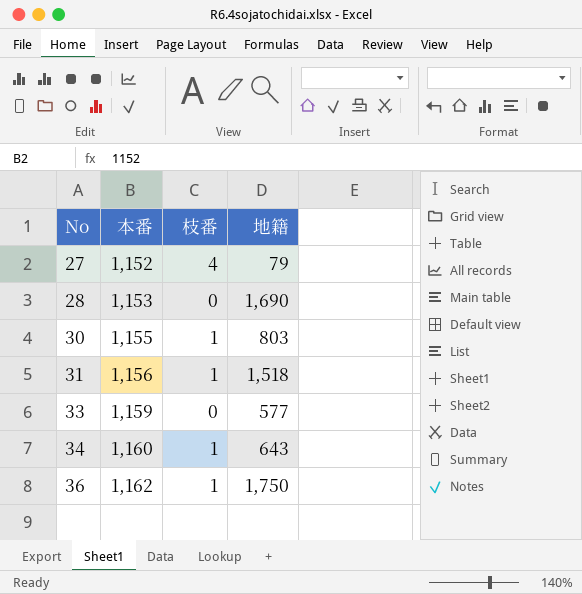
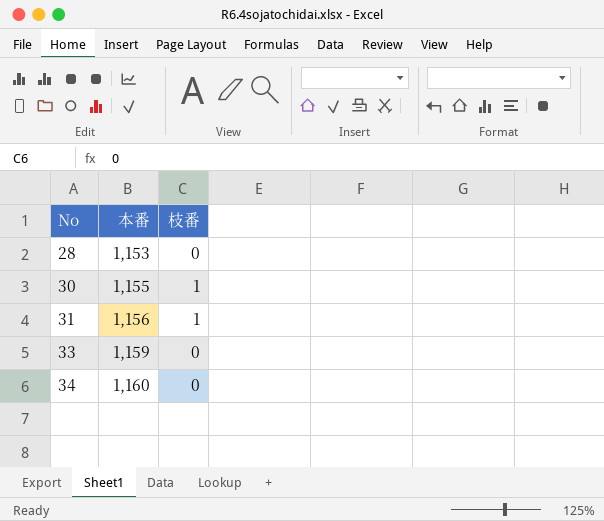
column 地籍 | position: 4 -> none
row 27: 1,152 | 4 | 79 -> none
row 36: 1,162 | 1 | 1,750 -> none
34 | 枝番: 1 -> 0

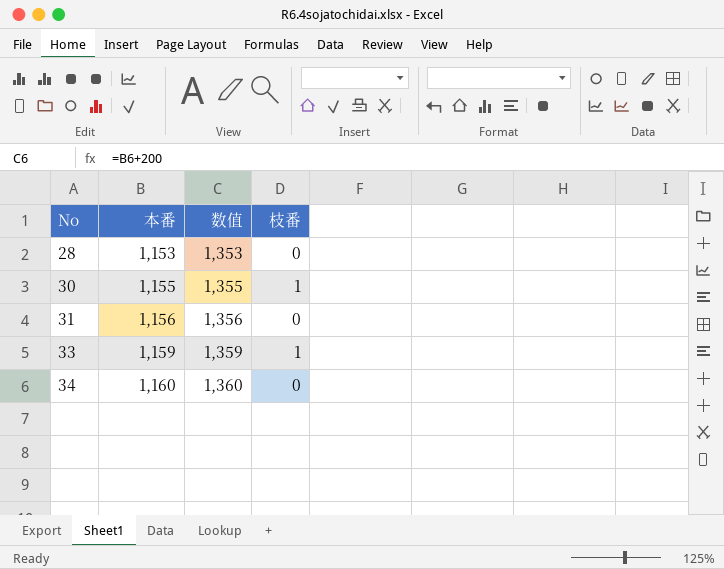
column 数值 | formula: none -> [本番] + 200
31 | 枝番: 1 -> 0
33 | 枝番: 0 -> 1

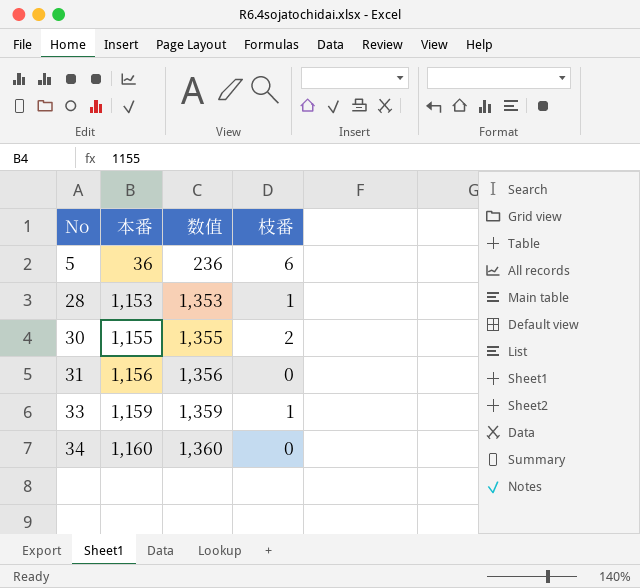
row 5: none -> 36 | 236 | 6
28 | 枝番: 0 -> 1
30 | 枝番: 1 -> 2

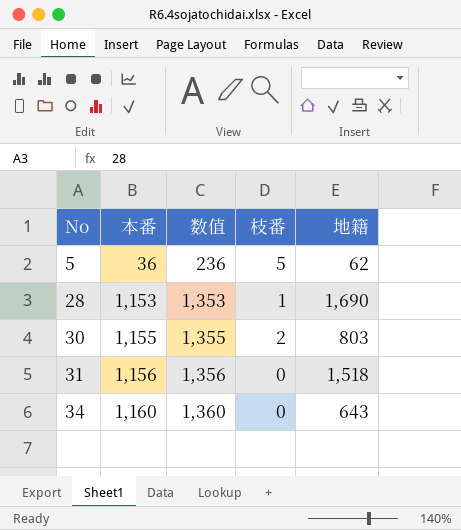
column 地籍 | position: none -> 5
row 33: 1,159 | 1,359 | 1 -> none
5 | 枝番: 6 -> 5

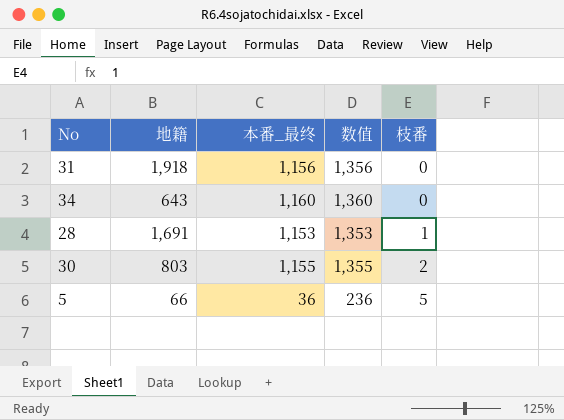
row order: No ascending -> 枝番 ascending
column 地籍 | position: 5 -> 2
column name: 本番 -> 本番_最终
31 | 地籍: 1,518 -> 1,918
28 | 地籍: 1,690 -> 1,691
5 | 地籍: 62 -> 66

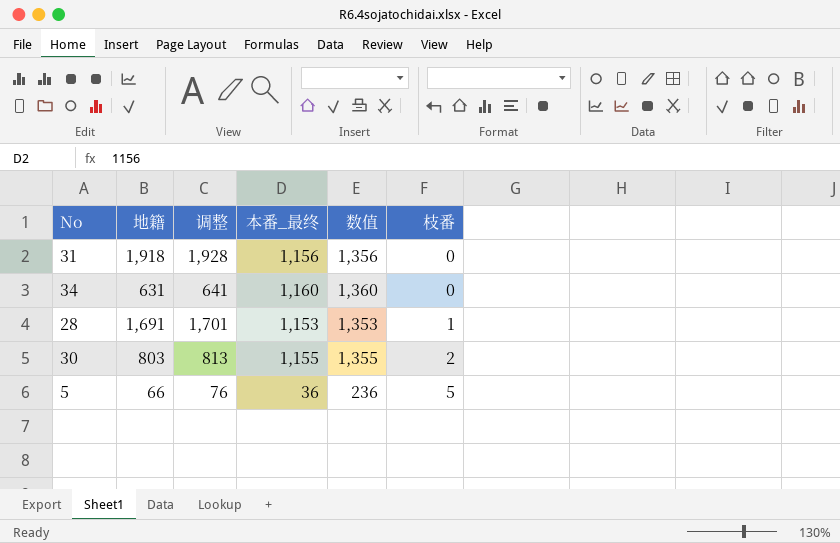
column 调整 | formula: none -> [地籍] + 10
34 | 地籍: 643 -> 631

